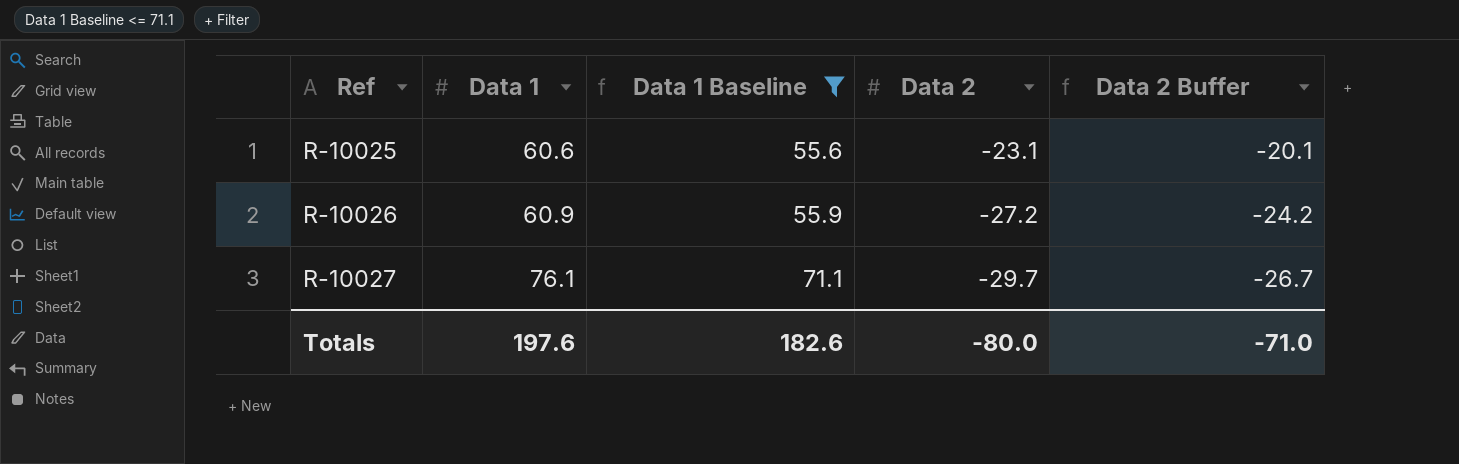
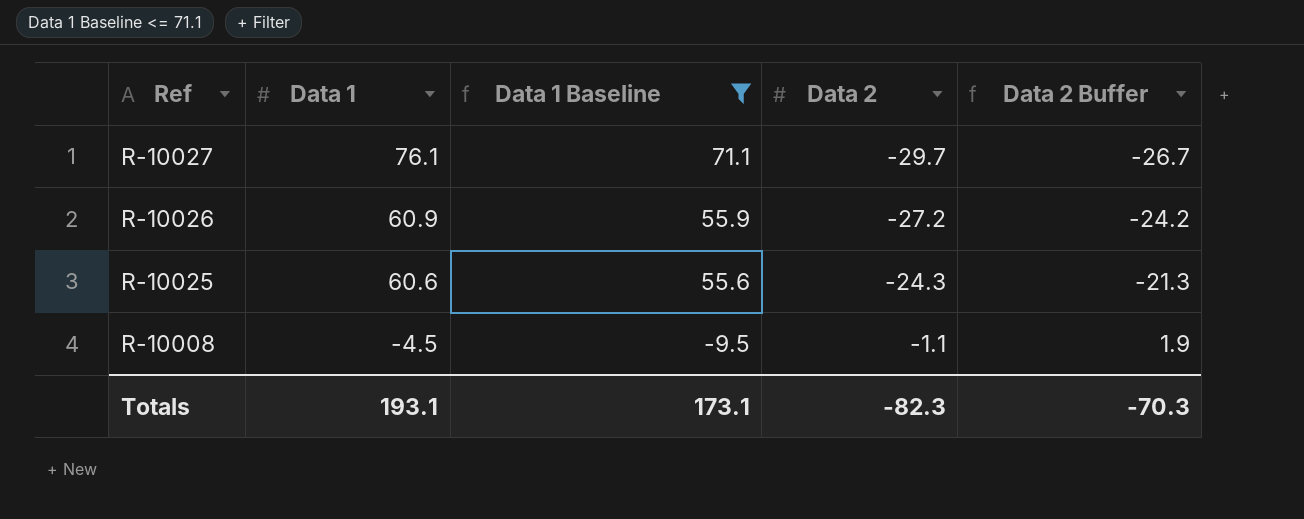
row order: Ref ascending -> Ref descending
R-10025 | Data 2: -23.1 -> -24.3
R-10025 | Data 2 Buffer: -20.1 -> -21.3
row R-10008: none -> -4.5 | -9.5 | -1.1 | 1.9
Totals | Data 1: 197.6 -> 193.1
Totals | Data 1 Baseline: 182.6 -> 173.1
Totals | Data 2: -80.0 -> -82.3
Totals | Data 2 Buffer: -71.0 -> -70.3

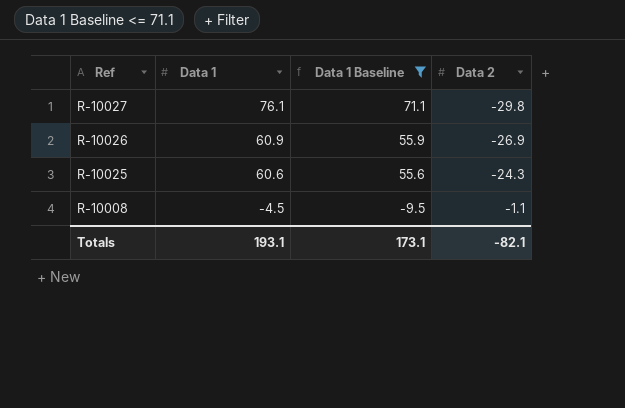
column Data 2 Buffer | formula: [Data 2] + 3 -> none
R-10027 | Data 2: -29.7 -> -29.8
R-10026 | Data 2: -27.2 -> -26.9
Totals | Data 2: -82.3 -> -82.1

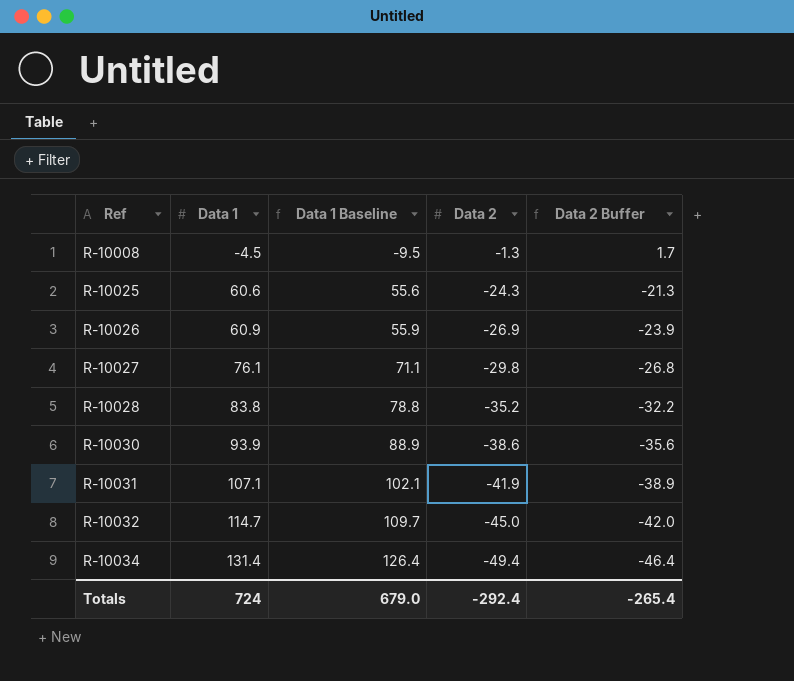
filter: Data 1 Baseline <= 71.1 -> none
row order: Ref descending -> Ref ascending
column Data 2 Buffer | formula: none -> [Data 2] + 3
R-10008 | Data 2: -1.1 -> -1.3
Totals | Data 1: 193.1 -> 724
Totals | Data 1 Baseline: 173.1 -> 679.0
Totals | Data 2: -82.1 -> -292.4

